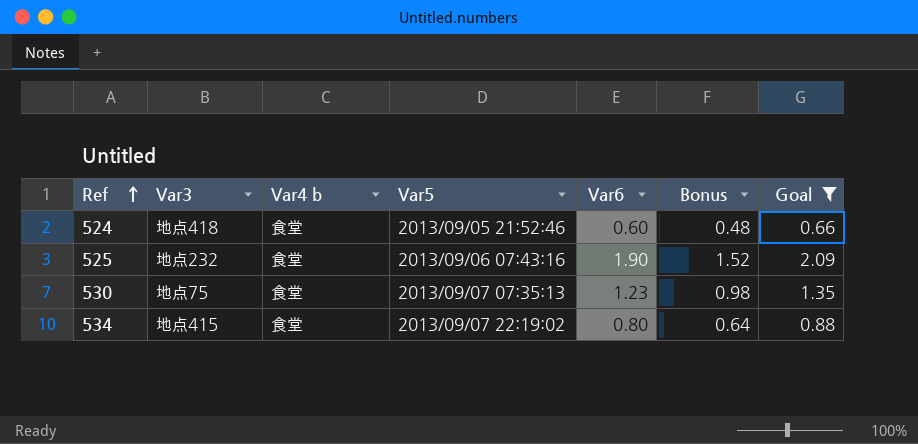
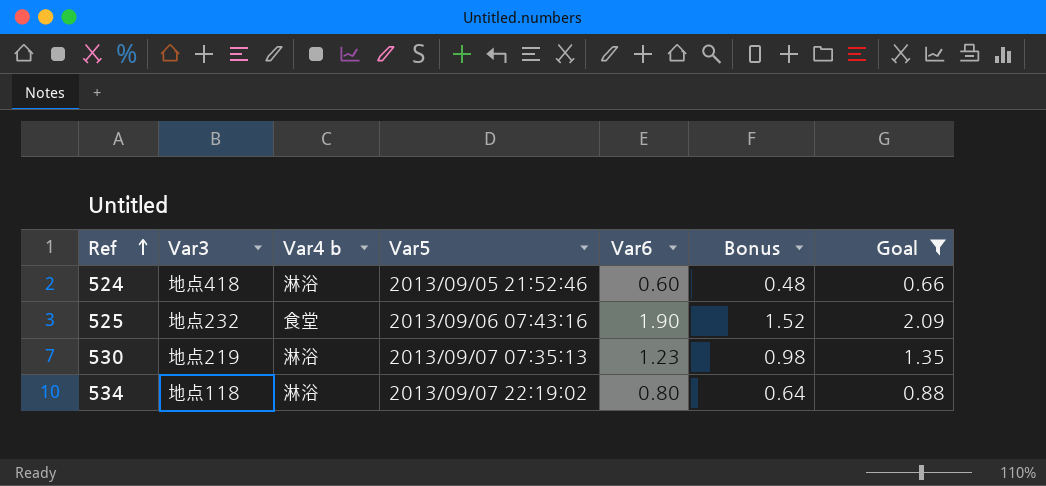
524 | Var4 b: 食堂 -> 淋浴
530 | Var3: 地点75 -> 地点219
530 | Var4 b: 食堂 -> 淋浴
534 | Var3: 地点415 -> 地点118
534 | Var4 b: 食堂 -> 淋浴

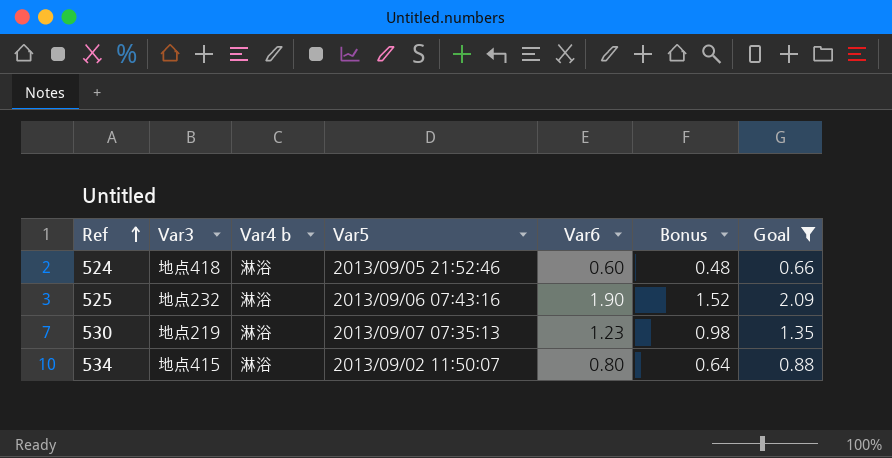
525 | Var4 b: 食堂 -> 淋浴
534 | Var3: 地点118 -> 地点415
534 | Var5: 2013/09/07 22:19:02 -> 2013/09/02 11:50:07

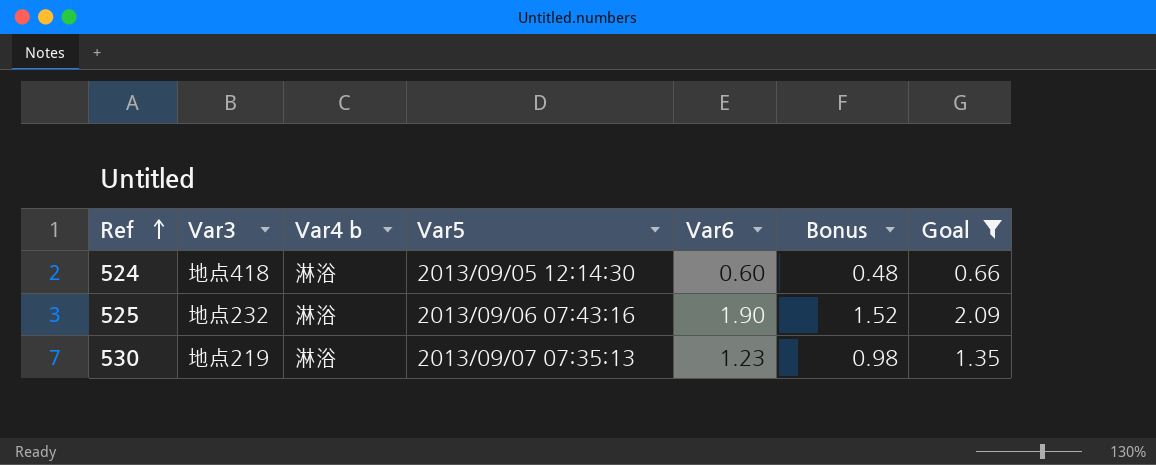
row 534: 地点415 | 淋浴 | 2013/09/02 11:50:07 | 0.80 | 0.64 | 0.88 -> none
524 | Var5: 2013/09/05 21:52:46 -> 2013/09/05 12:14:30

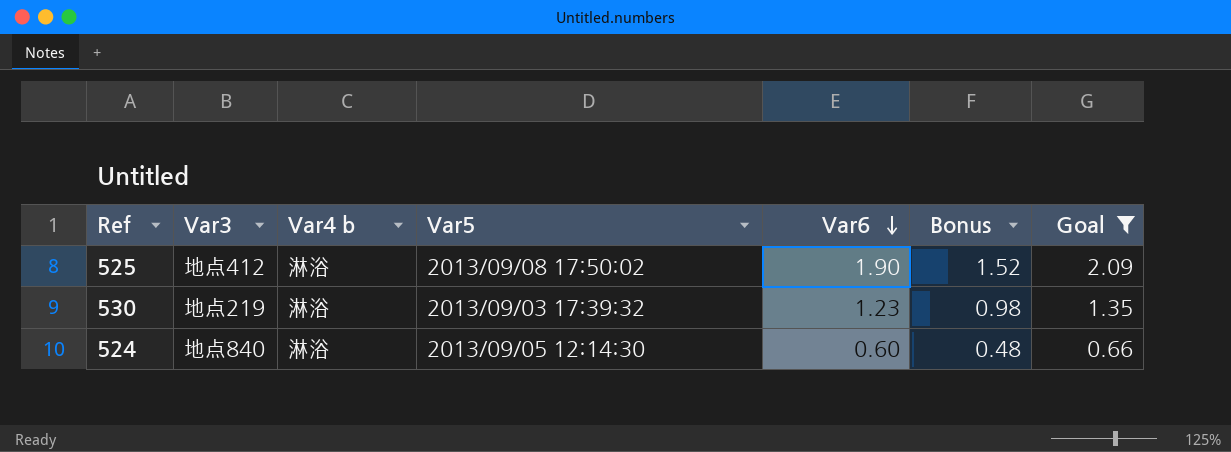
row order: Ref ascending -> Var6 descending
525 | Var3: 地点232 -> 地点412
525 | Var5: 2013/09/06 07:43:16 -> 2013/09/08 17:50:02
530 | Var5: 2013/09/07 07:35:13 -> 2013/09/03 17:39:32
524 | Var3: 地点418 -> 地点840

